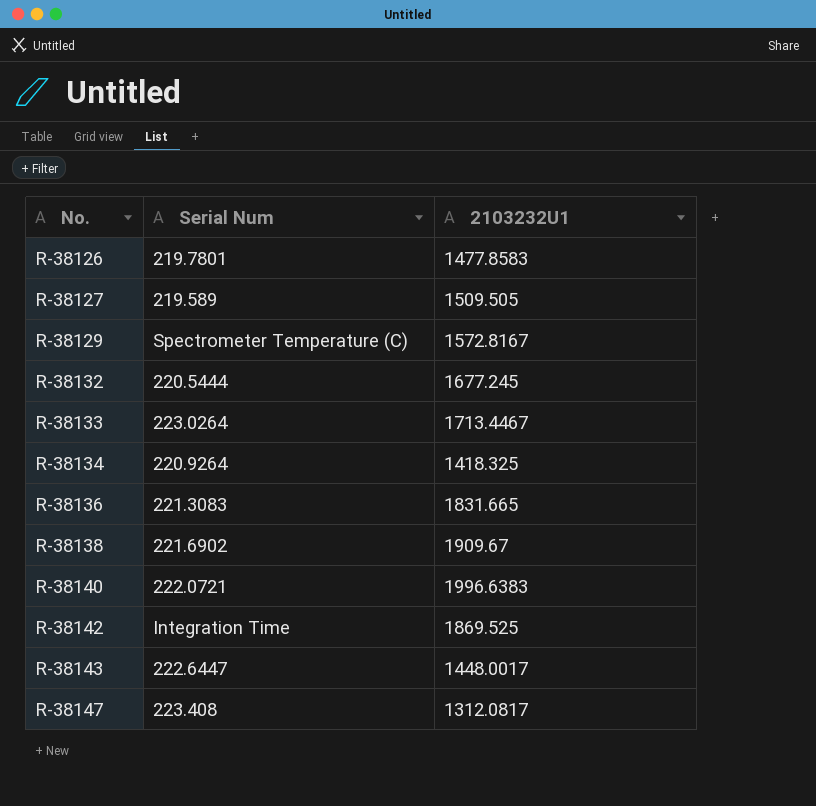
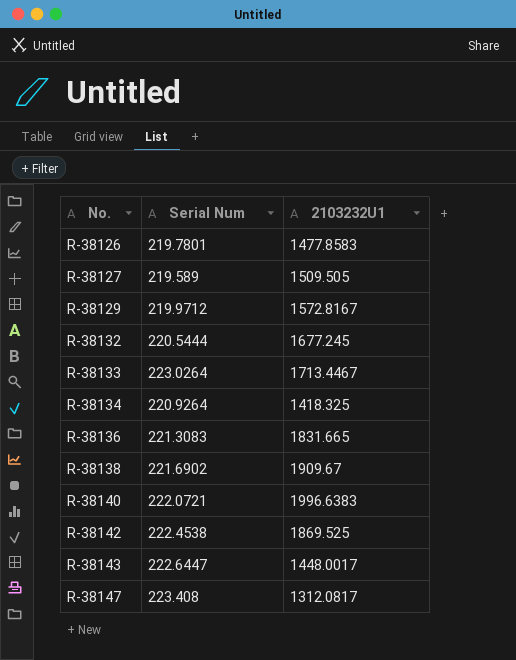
R-38129 | Serial Num: Spectrometer Temperature (C) -> 219.9712
R-38142 | Serial Num: Integration Time -> 222.4538

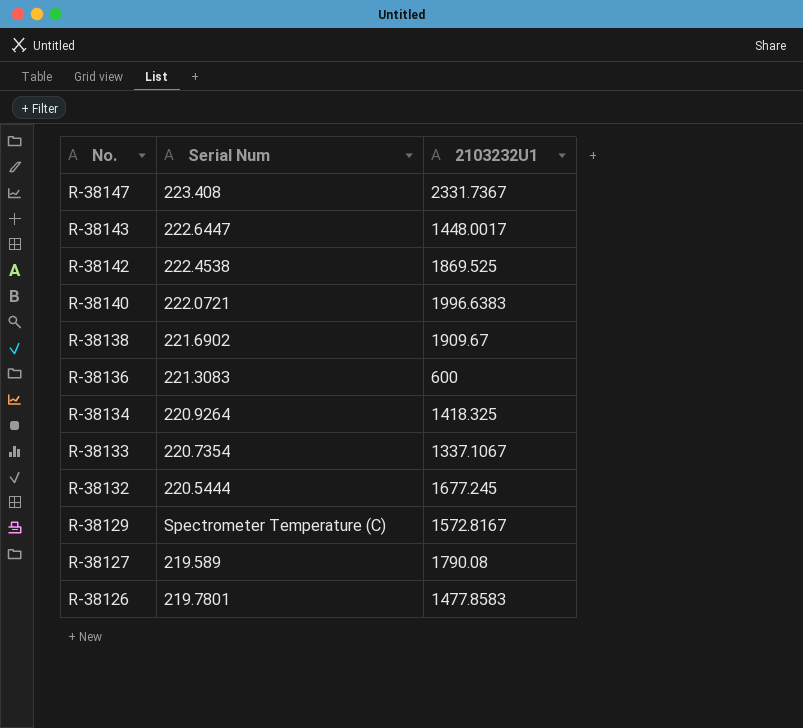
row order: No. ascending -> No. descending
R-38147 | 2103232U1: 1312.0817 -> 2331.7367
R-38136 | 2103232U1: 1831.665 -> 600
R-38133 | Serial Num: 223.0264 -> 220.7354
R-38133 | 2103232U1: 1713.4467 -> 1337.1067
R-38129 | Serial Num: 219.9712 -> Spectrometer Temperature (C)
R-38127 | 2103232U1: 1509.505 -> 1790.08

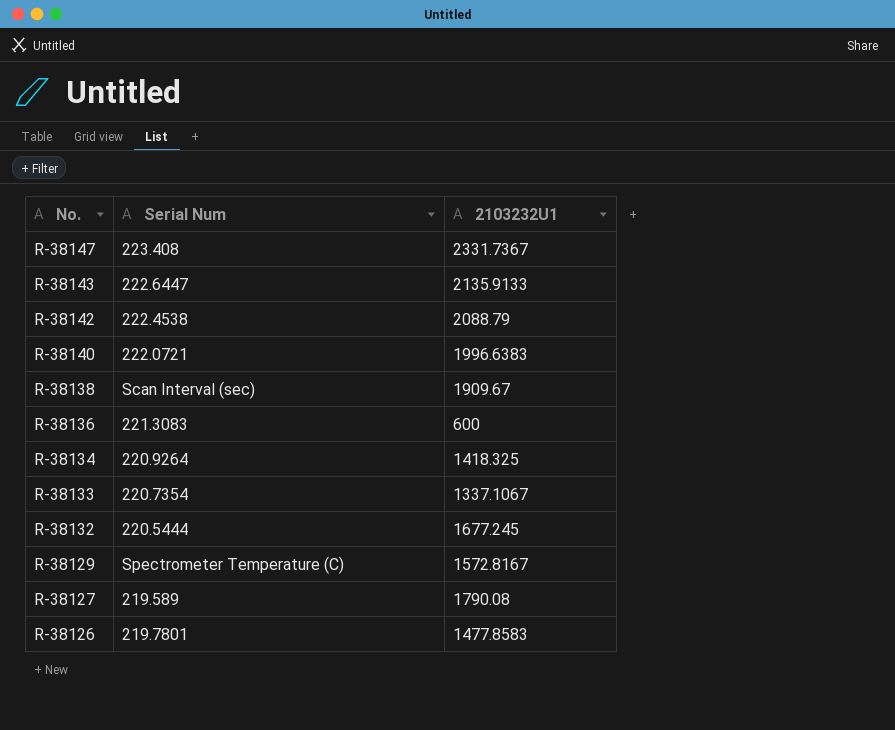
R-38143 | 2103232U1: 1448.0017 -> 2135.9133
R-38142 | 2103232U1: 1869.525 -> 2088.79
R-38138 | Serial Num: 221.6902 -> Scan Interval (sec)

